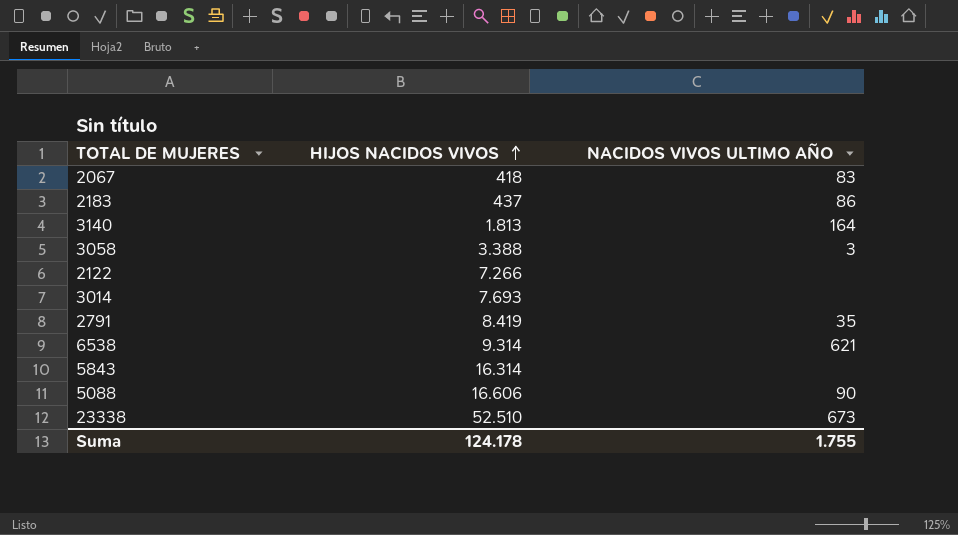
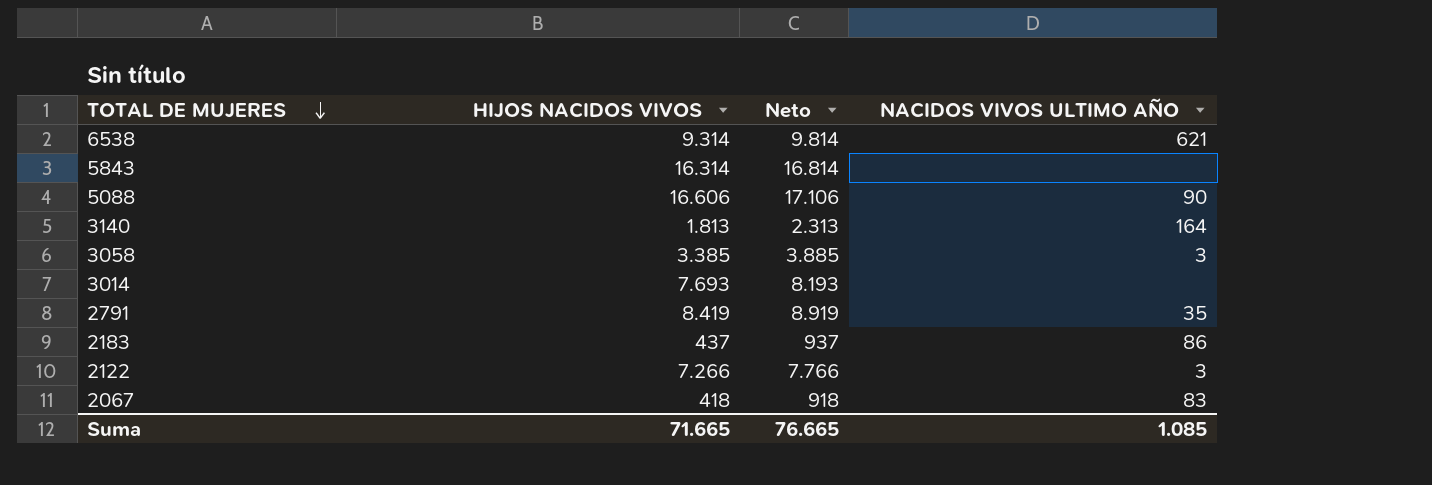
row order: HIJOS NACIDOS VIVOS ascending -> TOTAL DE MUJERES descending
column Neto | formula: none -> [HIJOS NACIDOS VIVOS] + 500
row 23338: 52.510 | 673 -> none
3058 | HIJOS NACIDOS VIVOS: 3.388 -> 3.385
2122 | NACIDOS VIVOS ULTIMO AÑO: none -> 3
Suma | HIJOS NACIDOS VIVOS: 124.178 -> 71.665
Suma | NACIDOS VIVOS ULTIMO AÑO: 1.755 -> 1.085

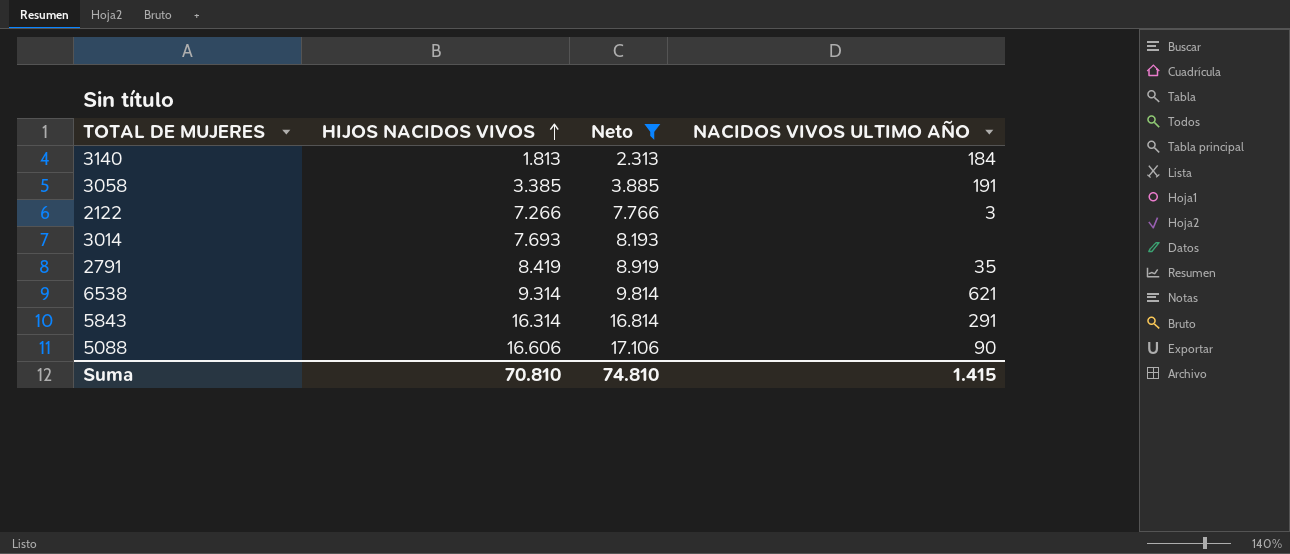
filter: none -> Neto >= 2.313
row order: TOTAL DE MUJERES descending -> HIJOS NACIDOS VIVOS ascending
3140 | NACIDOS VIVOS ULTIMO AÑO: 164 -> 184
3058 | NACIDOS VIVOS ULTIMO AÑO: 3 -> 191
5843 | NACIDOS VIVOS ULTIMO AÑO: none -> 291
Suma | HIJOS NACIDOS VIVOS: 71.665 -> 70.810
Suma | Neto: 76.665 -> 74.810
Suma | NACIDOS VIVOS ULTIMO AÑO: 1.085 -> 1.415

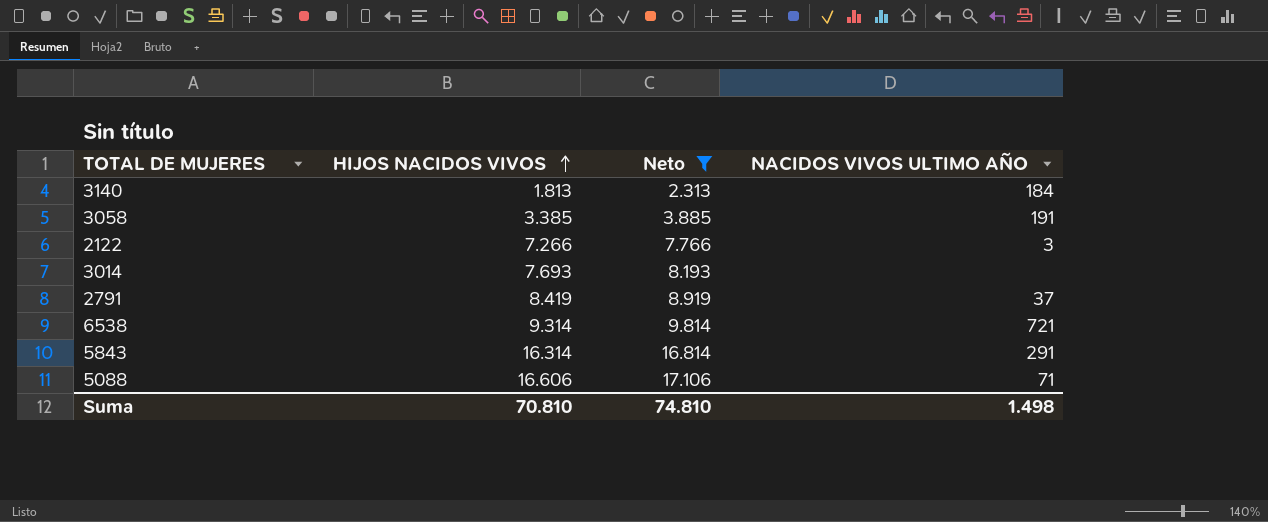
2791 | NACIDOS VIVOS ULTIMO AÑO: 35 -> 37
6538 | NACIDOS VIVOS ULTIMO AÑO: 621 -> 721
5088 | NACIDOS VIVOS ULTIMO AÑO: 90 -> 71
Suma | NACIDOS VIVOS ULTIMO AÑO: 1.415 -> 1.498

